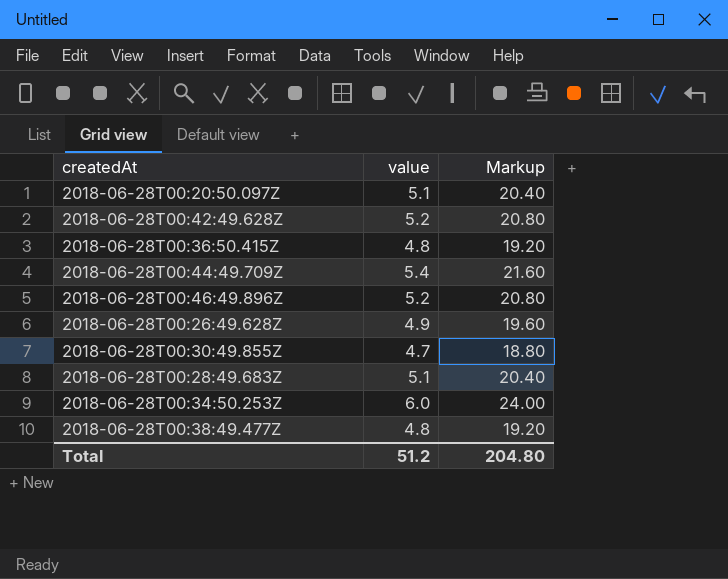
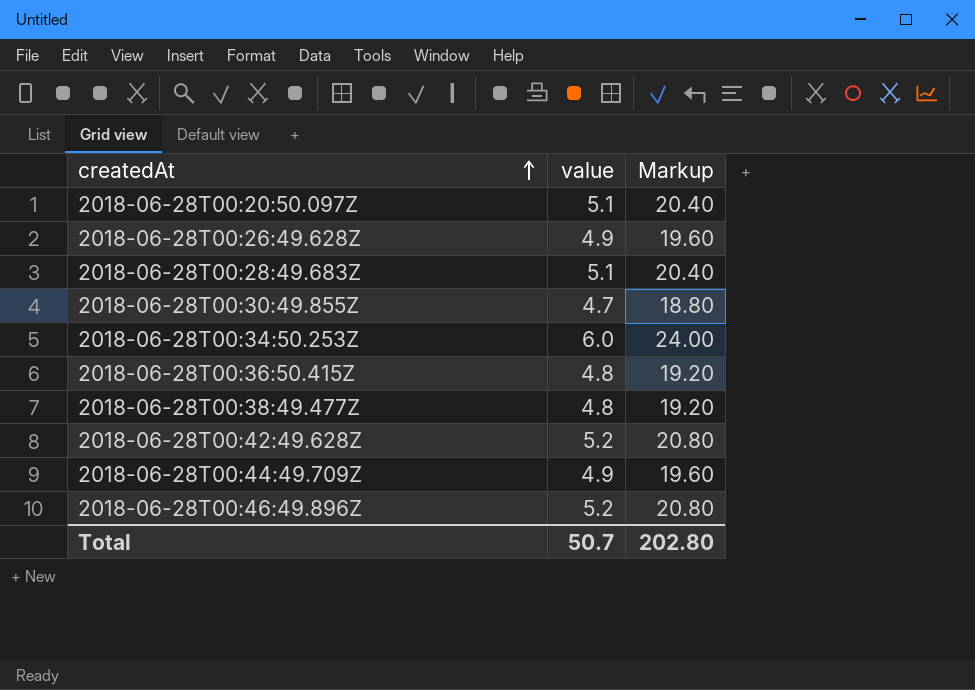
row order: none -> createdAt ascending
2018-06-28T00:44:49.709Z | value: 5.4 -> 4.9
2018-06-28T00:44:49.709Z | Markup: 21.60 -> 19.60
Total | value: 51.2 -> 50.7
Total | Markup: 204.80 -> 202.80

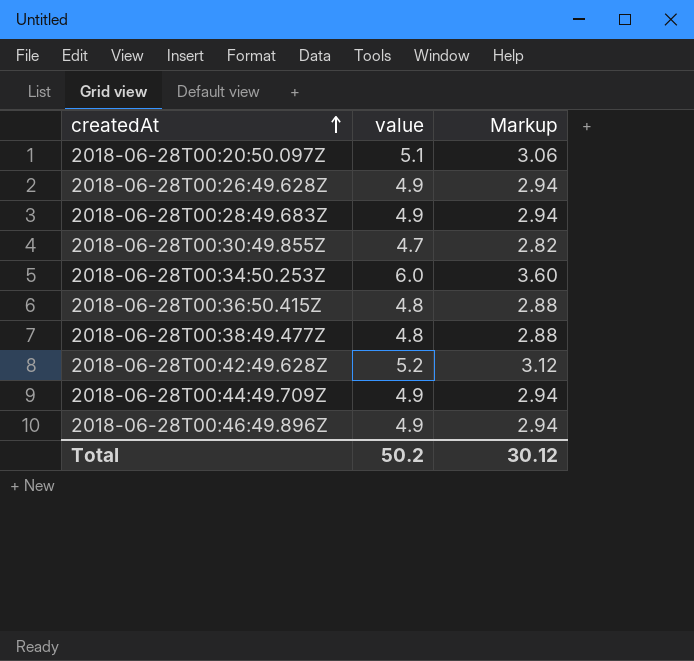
column Markup | formula: [value] * 4 -> [value] * 0.6
2018-06-28T00:28:49.683Z | value: 5.1 -> 4.9
2018-06-28T00:46:49.896Z | value: 5.2 -> 4.9
Total | value: 50.7 -> 50.2
Total | Markup: 202.80 -> 30.12

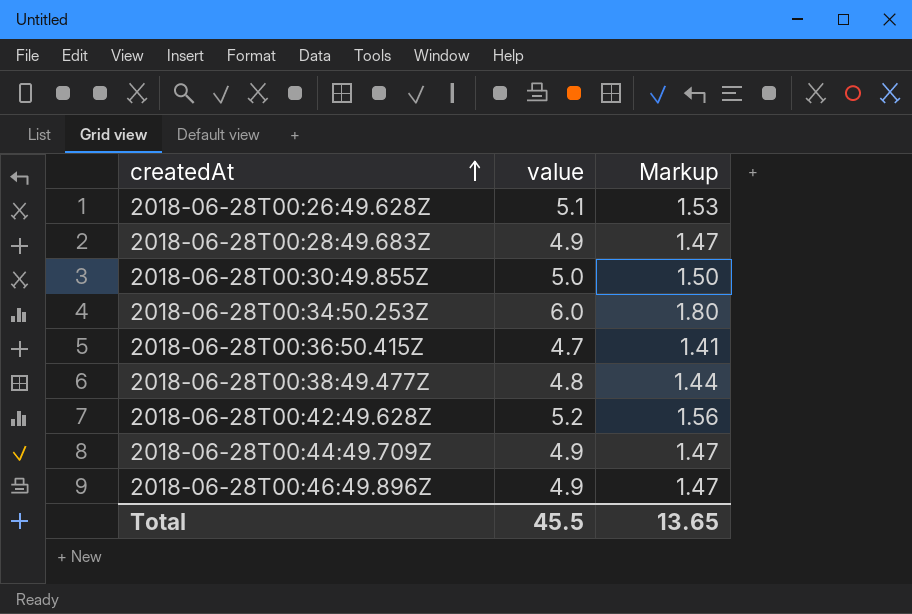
column Markup | formula: [value] * 0.6 -> [value] * 0.3
row 2018-06-28T00:20:50.097Z: 5.1 | 3.06 -> none
2018-06-28T00:26:49.628Z | value: 4.9 -> 5.1
2018-06-28T00:30:49.855Z | value: 4.7 -> 5.0
2018-06-28T00:36:50.415Z | value: 4.8 -> 4.7
Total | value: 50.2 -> 45.5
Total | Markup: 30.12 -> 13.65

